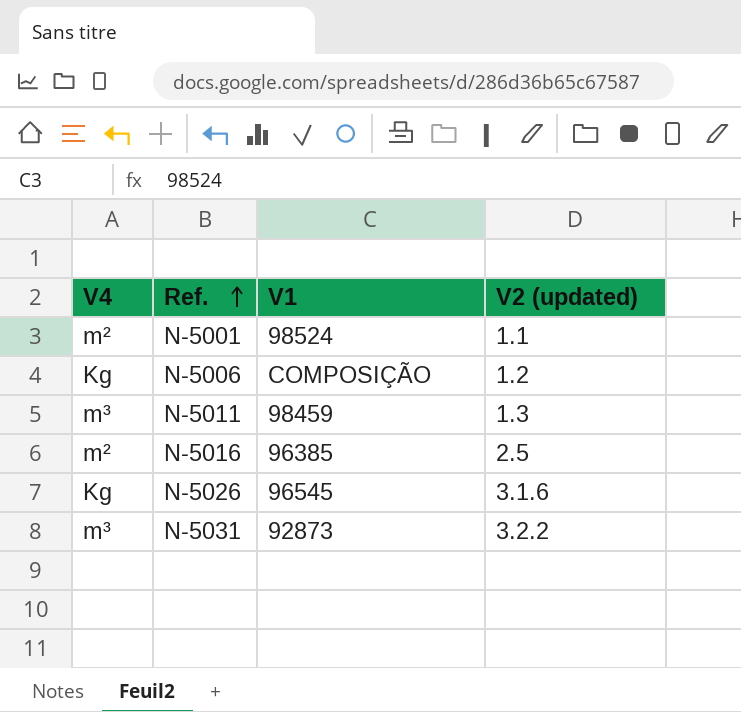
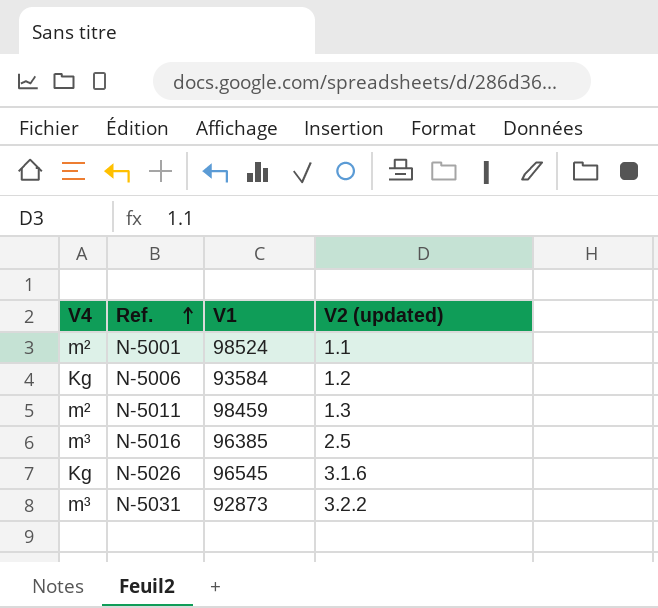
N-5006 | V1: COMPOSIÇÃO -> 93584
N-5011 | V4: m³ -> m²
N-5016 | V4: m² -> m³

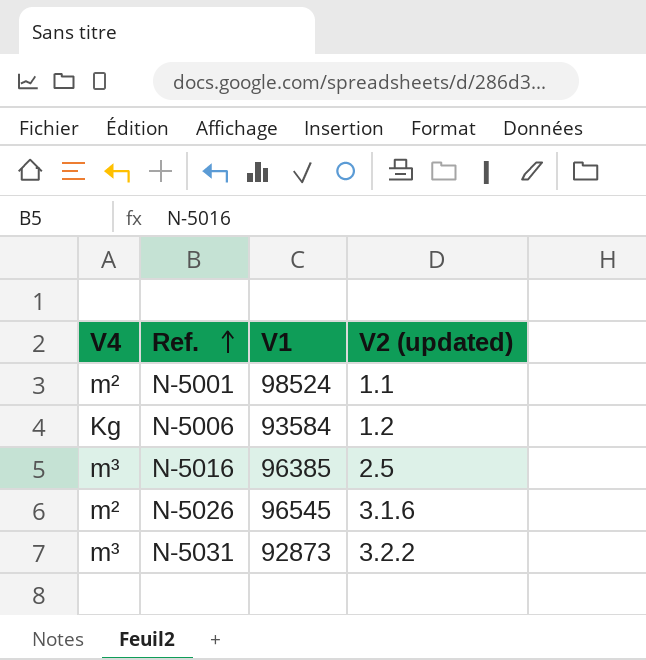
row N-5011: m² | 98459 | 1.3 -> none
N-5026 | V4: Kg -> m²

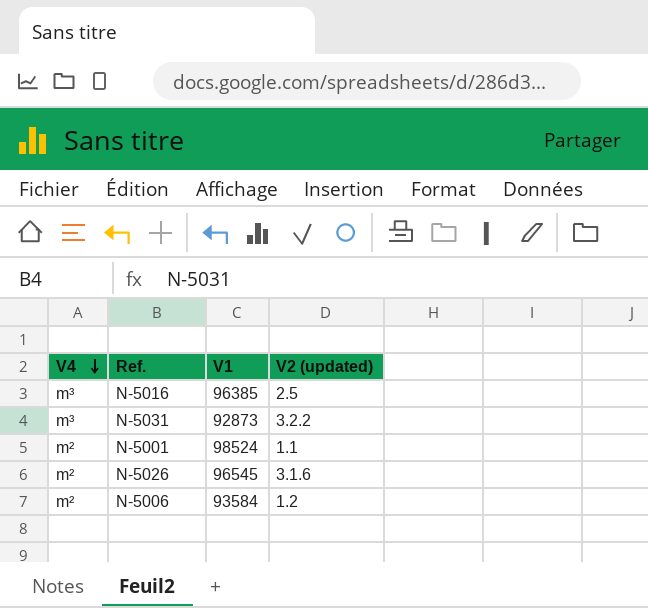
row order: Ref. ascending -> V4 descending
N-5006 | V4: Kg -> m²

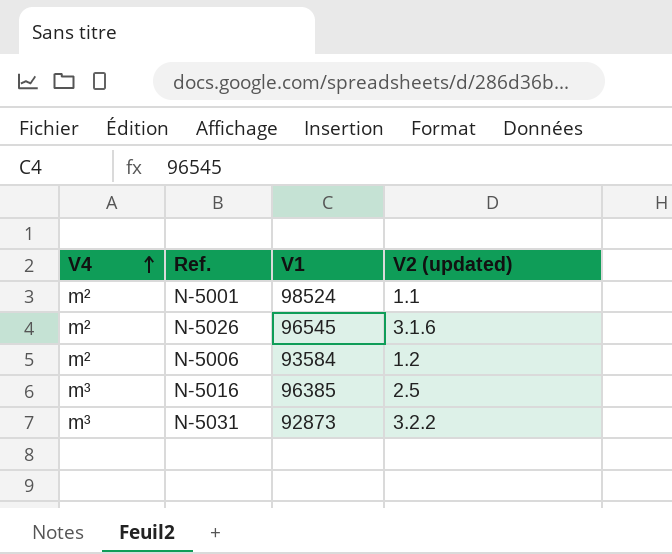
row order: V4 descending -> V4 ascending

